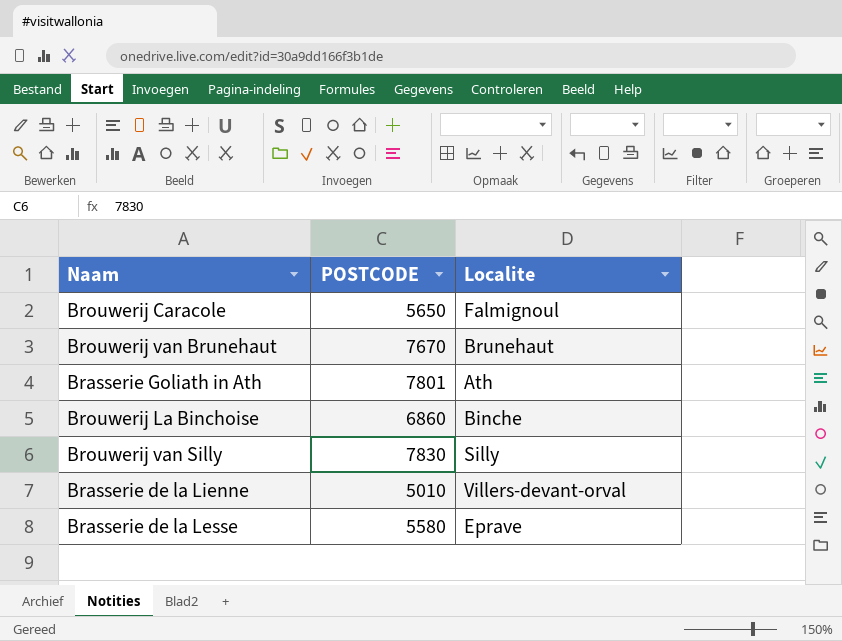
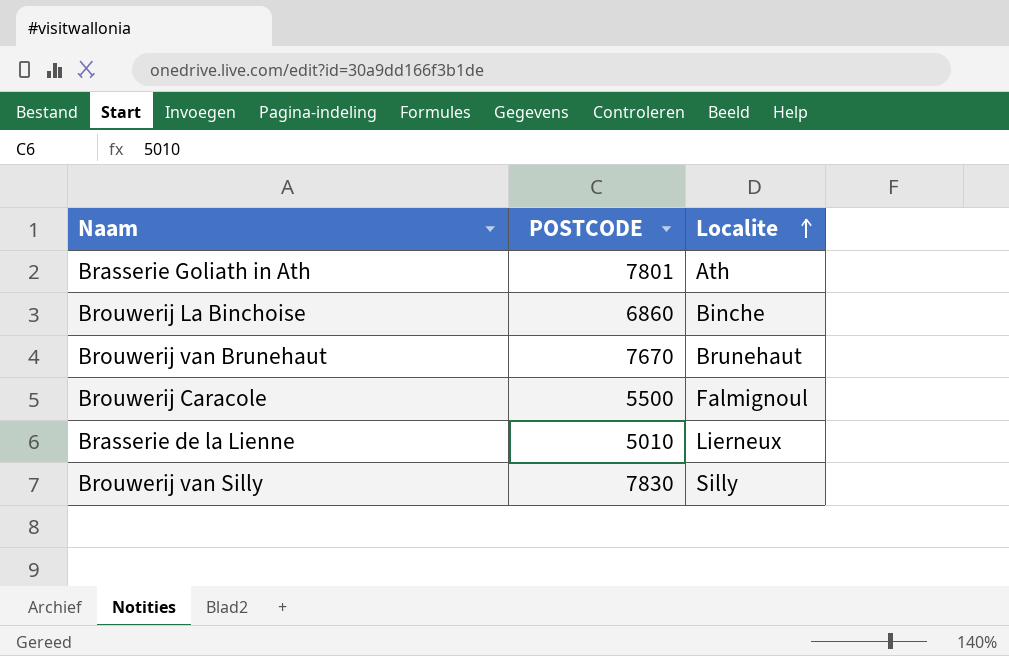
row order: none -> Localite ascending
row Brasserie de la Lesse: 5580 | Eprave -> none
Brouwerij Caracole | POSTCODE: 5650 -> 5500
Brasserie de la Lienne | Localite: Villers-devant-orval -> Lierneux

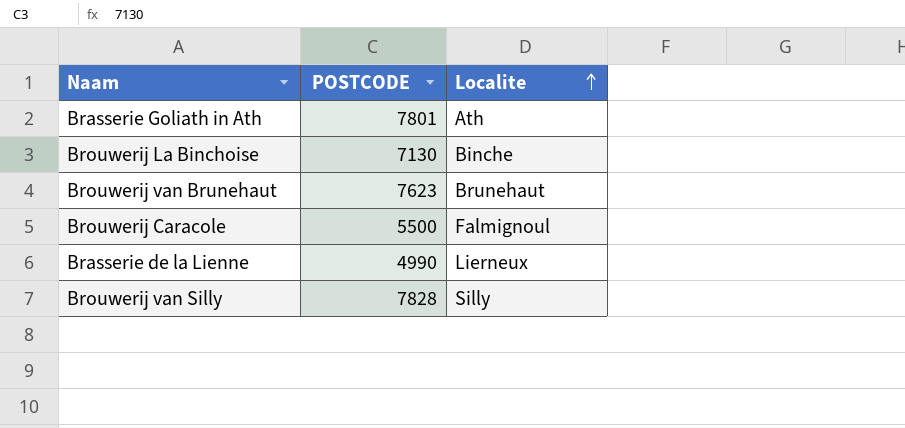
Brouwerij La Binchoise | POSTCODE: 6860 -> 7130
Brouwerij van Brunehaut | POSTCODE: 7670 -> 7623
Brasserie de la Lienne | POSTCODE: 5010 -> 4990
Brouwerij van Silly | POSTCODE: 7830 -> 7828

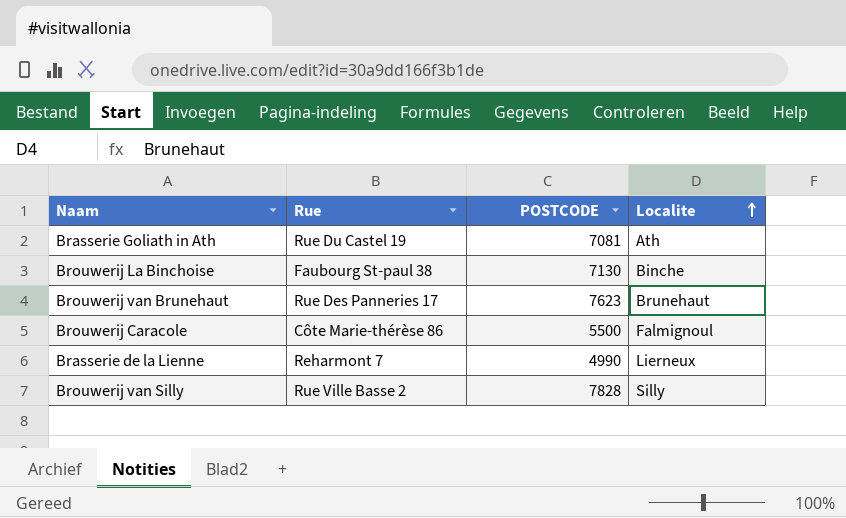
column Rue | position: none -> 2
Brasserie Goliath in Ath | POSTCODE: 7801 -> 7081

